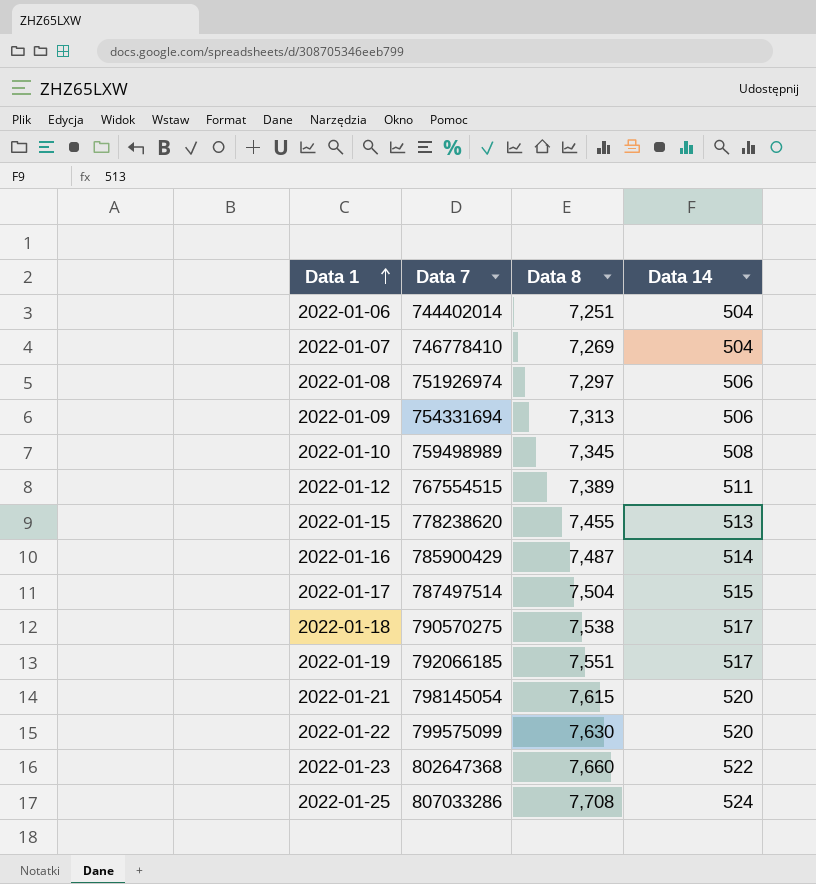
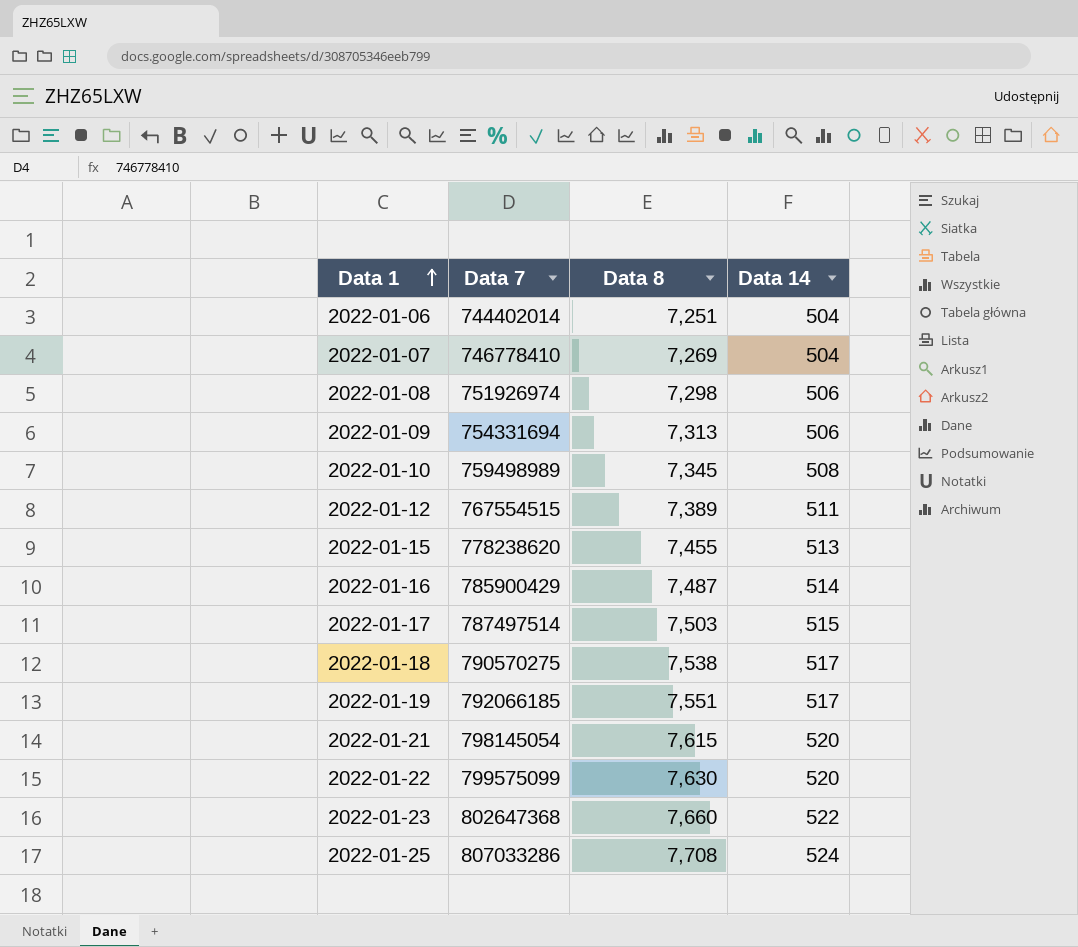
2022-01-08 | Data 8: 7,297 -> 7,298
2022-01-17 | Data 8: 7,504 -> 7,503

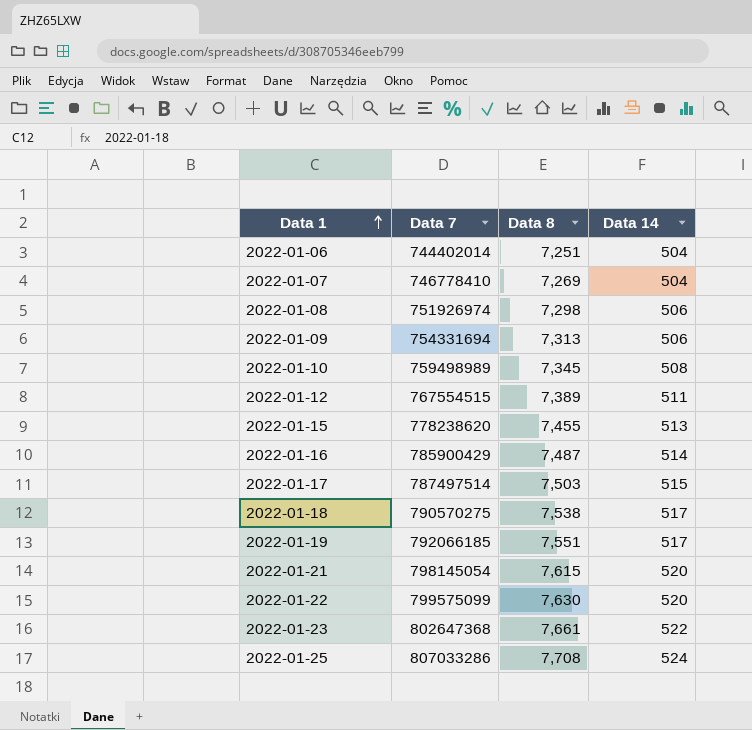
2022-01-23 | Data 8: 7,660 -> 7,661

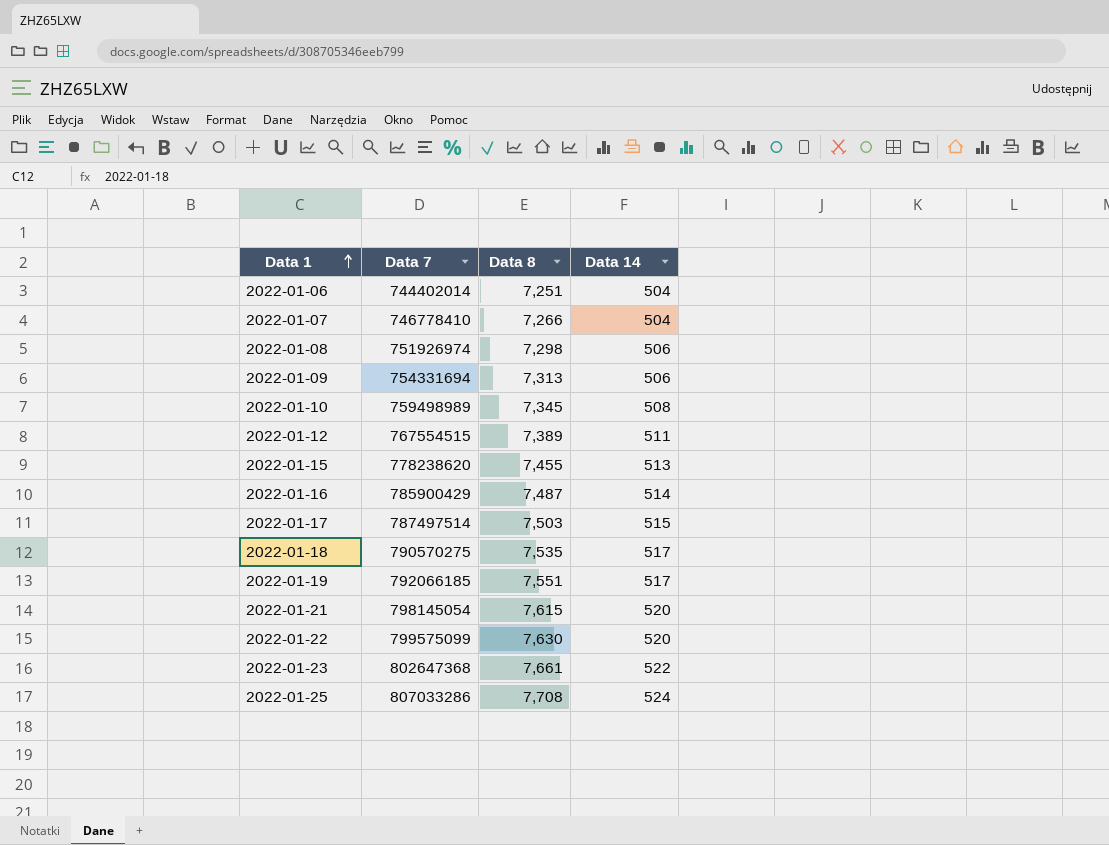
2022-01-07 | Data 8: 7,269 -> 7,266
2022-01-18 | Data 8: 7,538 -> 7,535

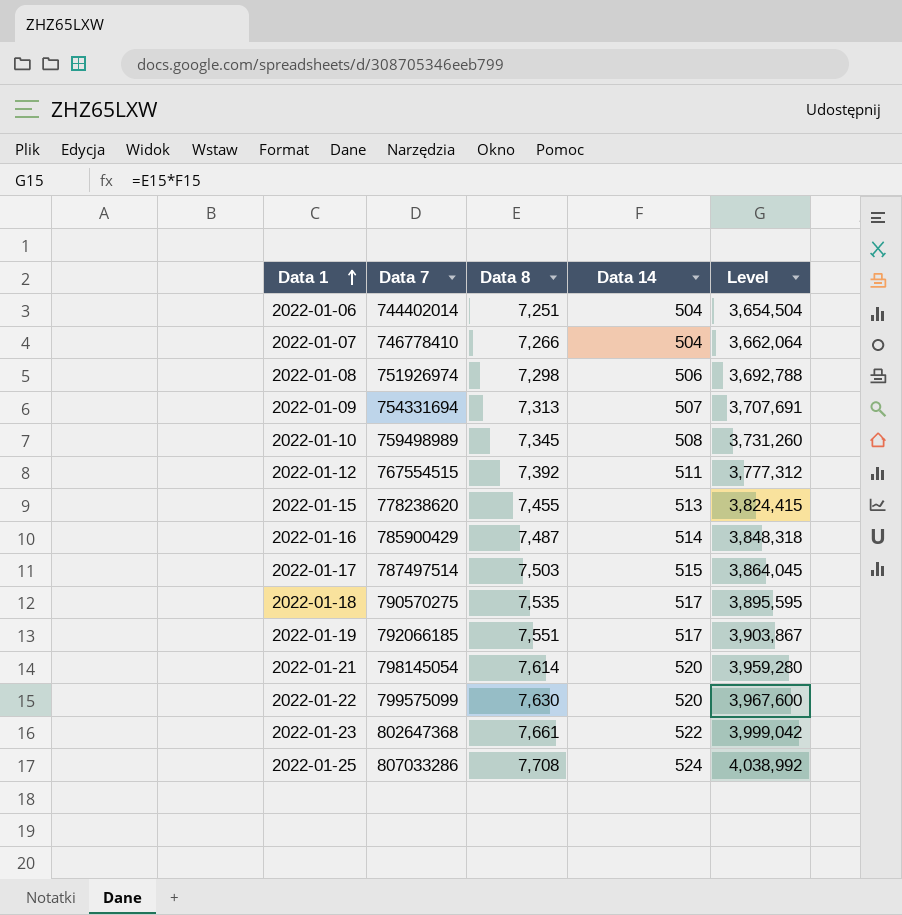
column Level | formula: none -> [Data 8] * [Data 14]
2022-01-09 | Data 14: 506 -> 507
2022-01-12 | Data 8: 7,389 -> 7,392
2022-01-21 | Data 8: 7,615 -> 7,614

